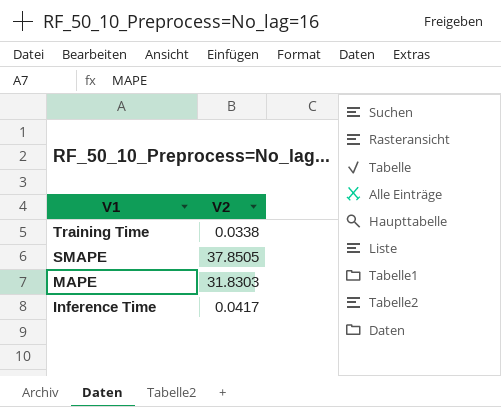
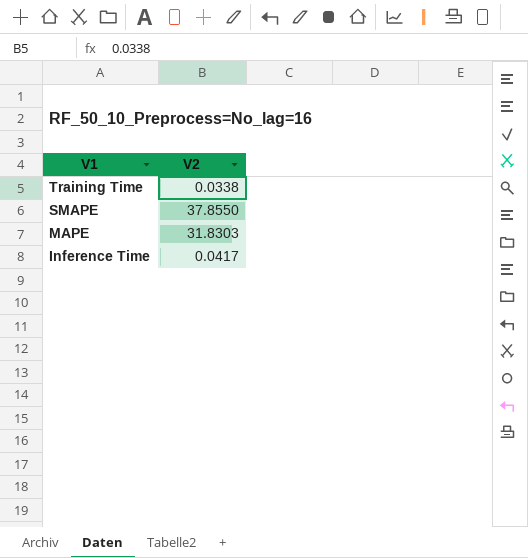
SMAPE | V2: 37.8505 -> 37.8550

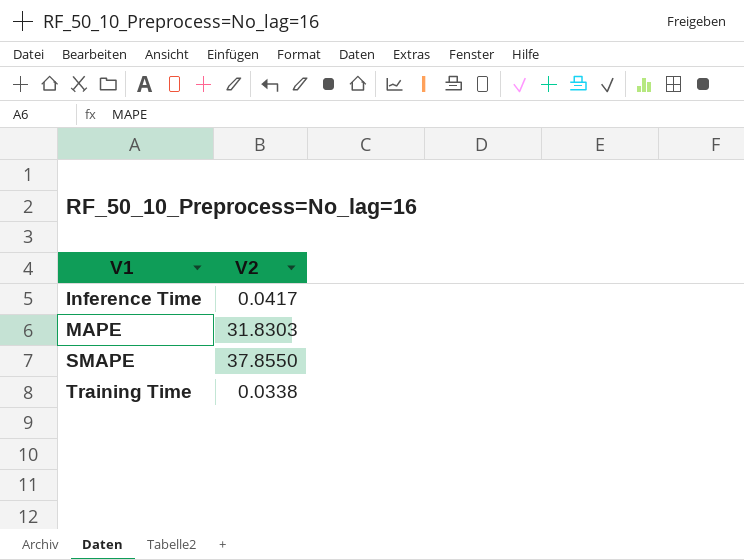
row order: V1 descending -> V1 ascending

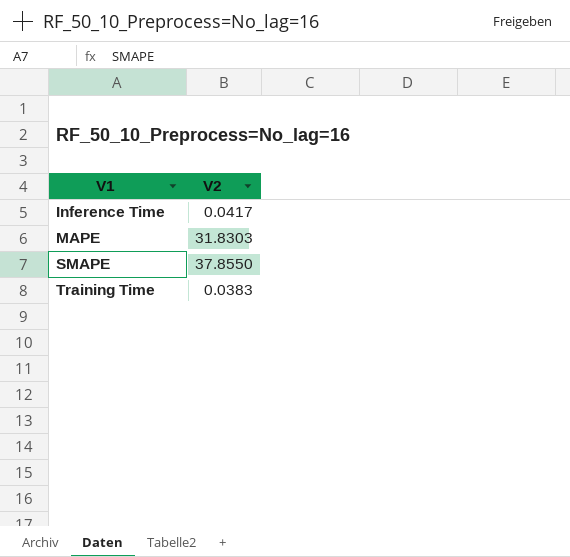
Training Time | V2: 0.0338 -> 0.0383

